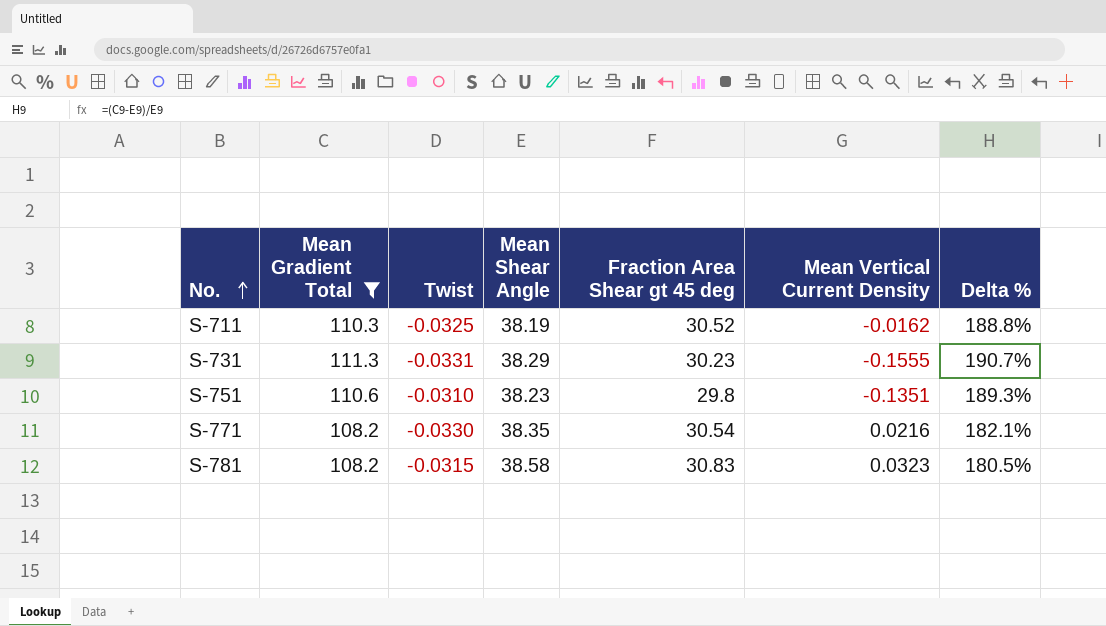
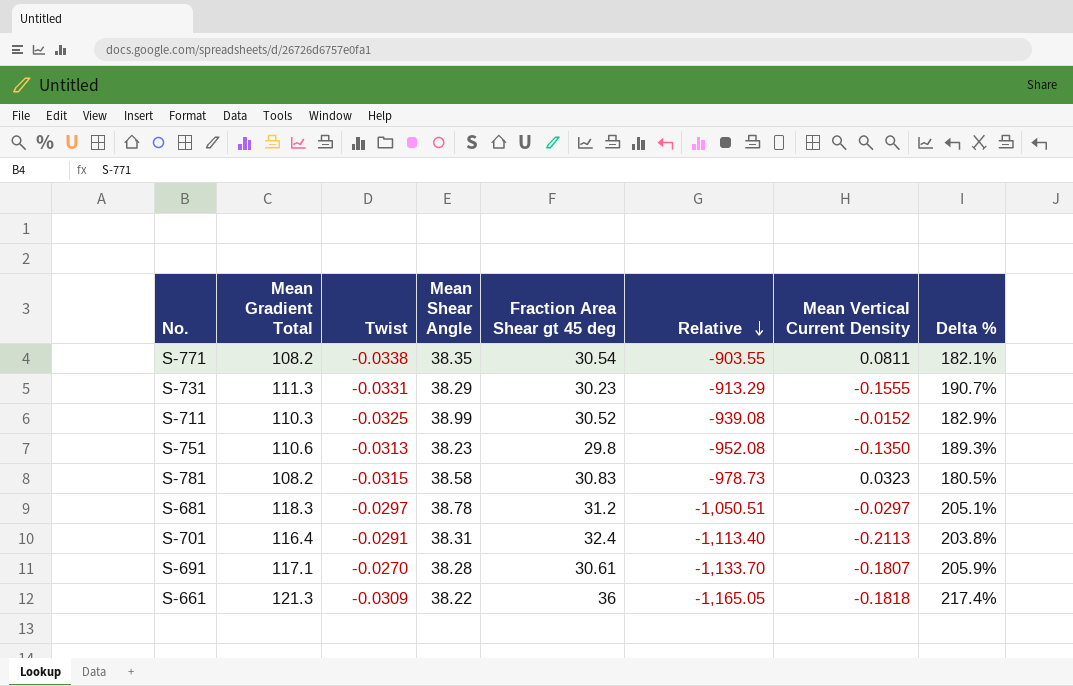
filter: Mean Gradient Total <= 111.3 -> none
row order: No. ascending -> Relative descending
column Relative | formula: none -> [Fraction Area Shear gt 45 deg] / [Twist]
S-771 | Twist: -0.0330 -> -0.0338
S-771 | Mean Vertical Current Density: 0.0216 -> 0.0811
S-711 | Mean Shear Angle: 38.19 -> 38.99
S-711 | Mean Vertical Current Density: -0.0162 -> -0.0152
S-711 | Delta %: 188.8% -> 182.9%
S-751 | Twist: -0.0310 -> -0.0313
S-751 | Mean Vertical Current Density: -0.1351 -> -0.1350

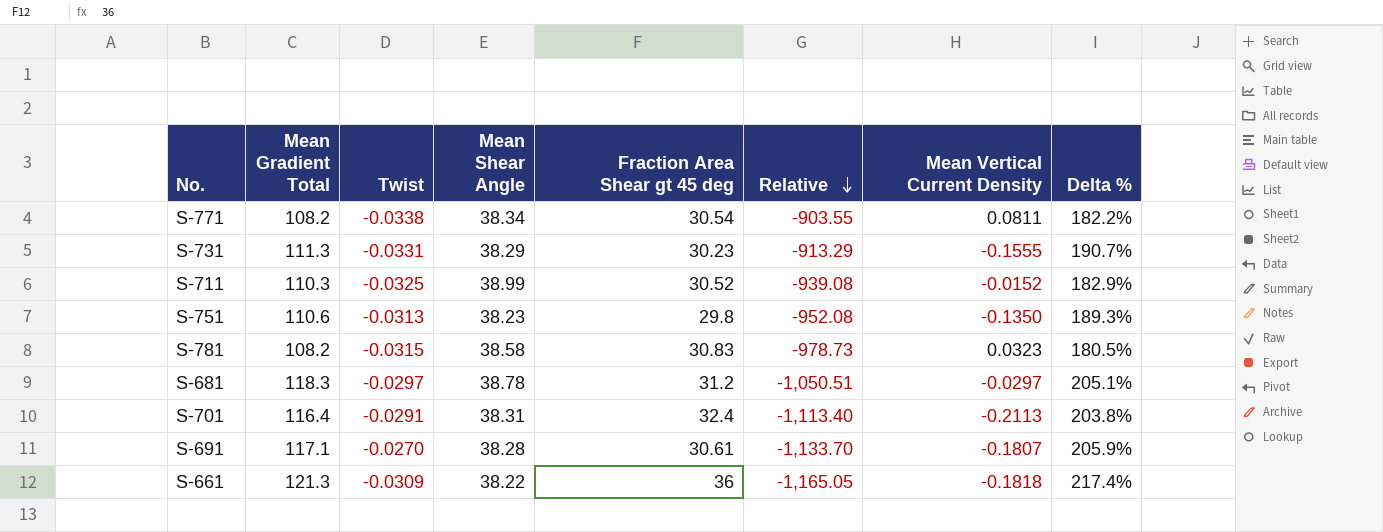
S-771 | Mean Shear Angle: 38.35 -> 38.34
S-771 | Delta %: 182.1% -> 182.2%

